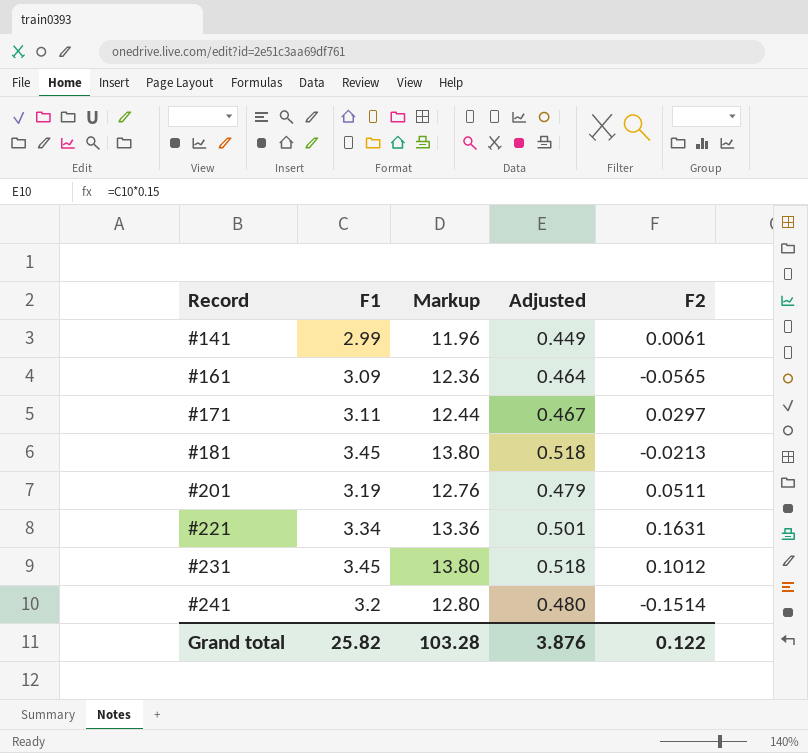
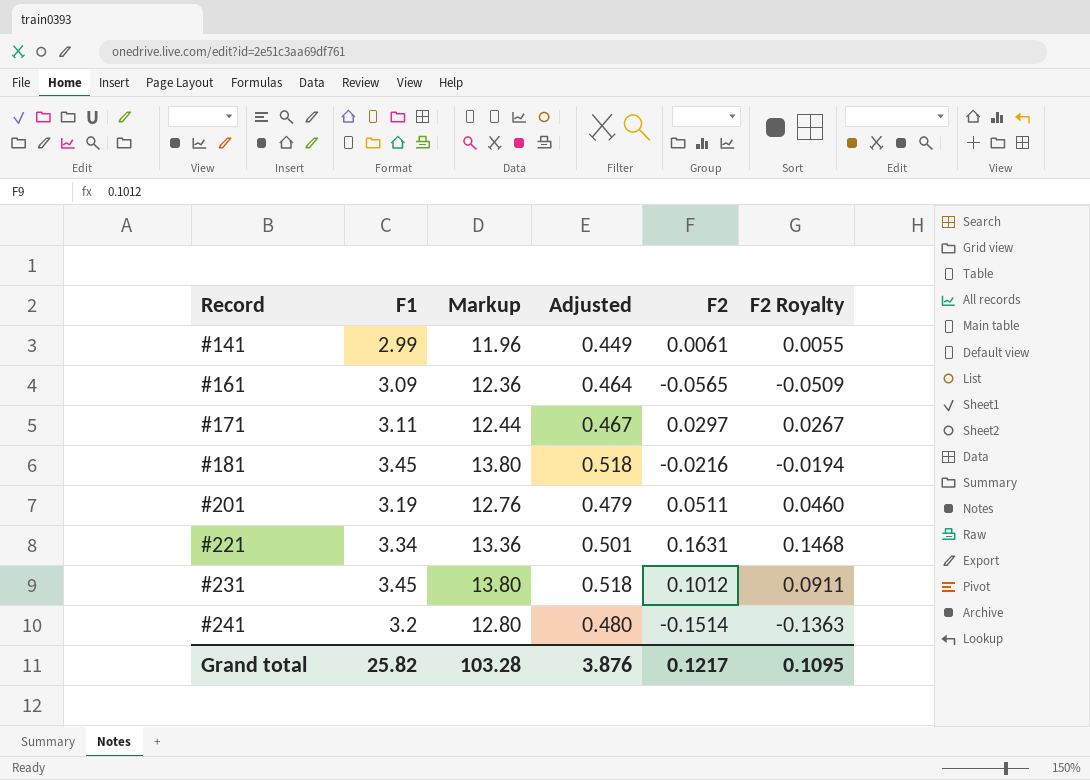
column F2 Royalty | formula: none -> [F2] * 0.9
#181 | F2: -0.0213 -> -0.0216
Grand total | F2: 0.122 -> 0.1217

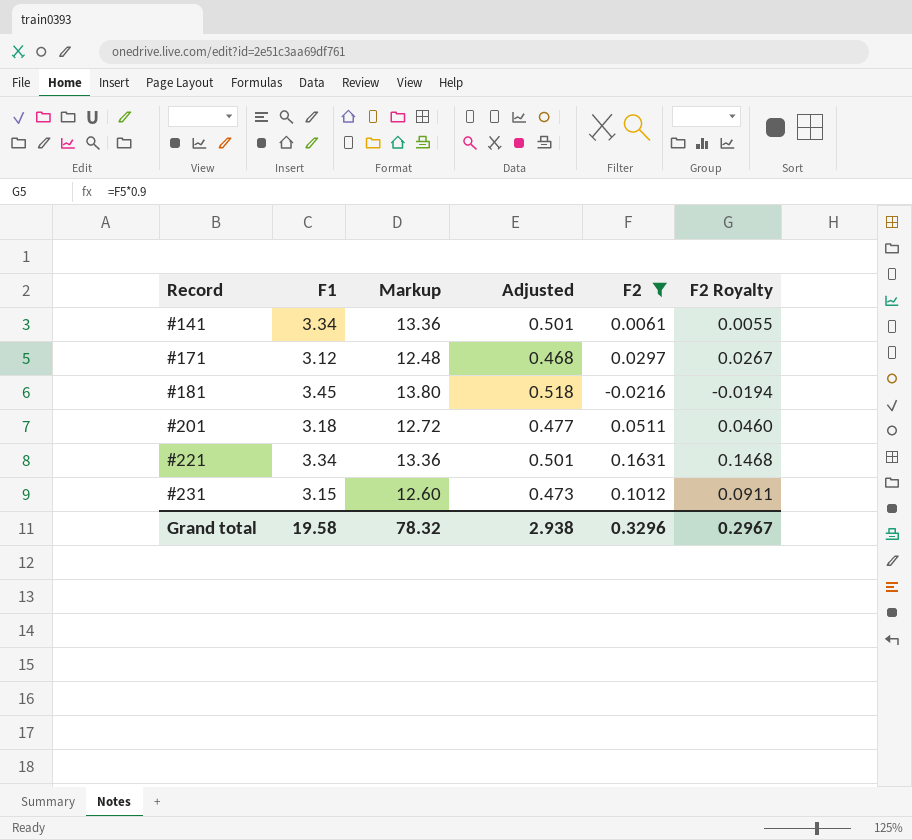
filter: none -> F2 >= -0.0216
#141 | F1: 2.99 -> 3.34
#141 | Markup: 11.96 -> 13.36
#141 | Adjusted: 0.449 -> 0.501
#171 | F1: 3.11 -> 3.12
#171 | Markup: 12.44 -> 12.48
#171 | Adjusted: 0.467 -> 0.468
#201 | F1: 3.19 -> 3.18
#201 | Markup: 12.76 -> 12.72
#201 | Adjusted: 0.479 -> 0.477
#231 | F1: 3.45 -> 3.15
#231 | Markup: 13.80 -> 12.60
#231 | Adjusted: 0.518 -> 0.473
Grand total | F1: 25.82 -> 19.58
Grand total | Markup: 103.28 -> 78.32
Grand total | Adjusted: 3.876 -> 2.938
Grand total | F2: 0.1217 -> 0.3296
Grand total | F2 Royalty: 0.1095 -> 0.2967

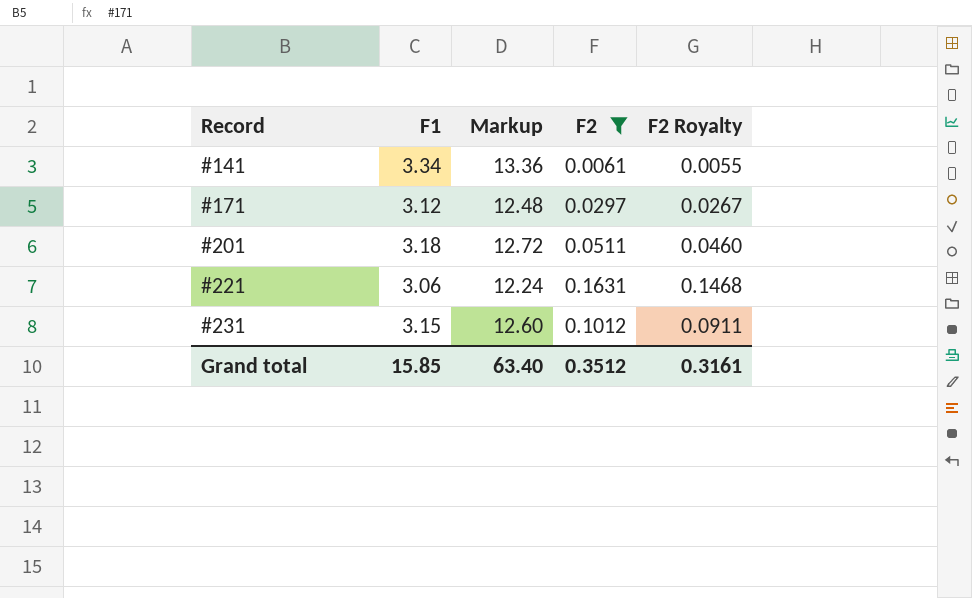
column Adjusted | formula: [F1] * 0.15 -> none
row #181: 3.45 | 13.80 | 0.518 | -0.0216 | -0.0194 -> none
#221 | F1: 3.34 -> 3.06
#221 | Markup: 13.36 -> 12.24
Grand total | F1: 19.58 -> 15.85
Grand total | Markup: 78.32 -> 63.40
Grand total | F2: 0.3296 -> 0.3512
Grand total | F2 Royalty: 0.2967 -> 0.3161

